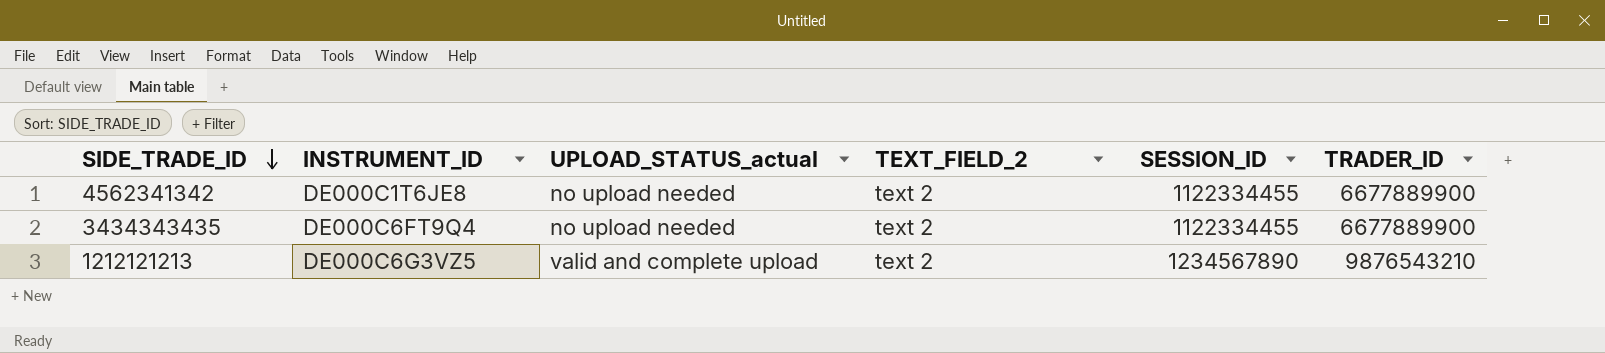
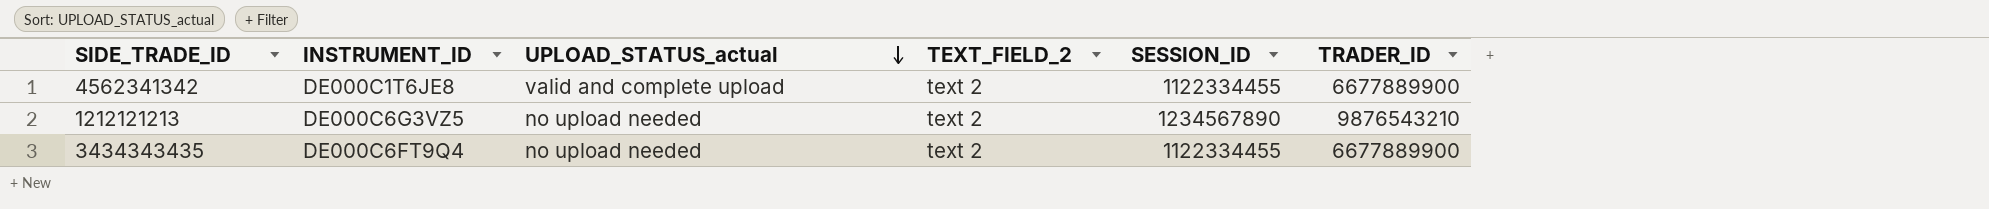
row order: SIDE_TRADE_ID descending -> UPLOAD_STATUS_actual descending
4562341342 | UPLOAD_STATUS_actual: no upload needed -> valid and complete upload
1212121213 | UPLOAD_STATUS_actual: valid and complete upload -> no upload needed

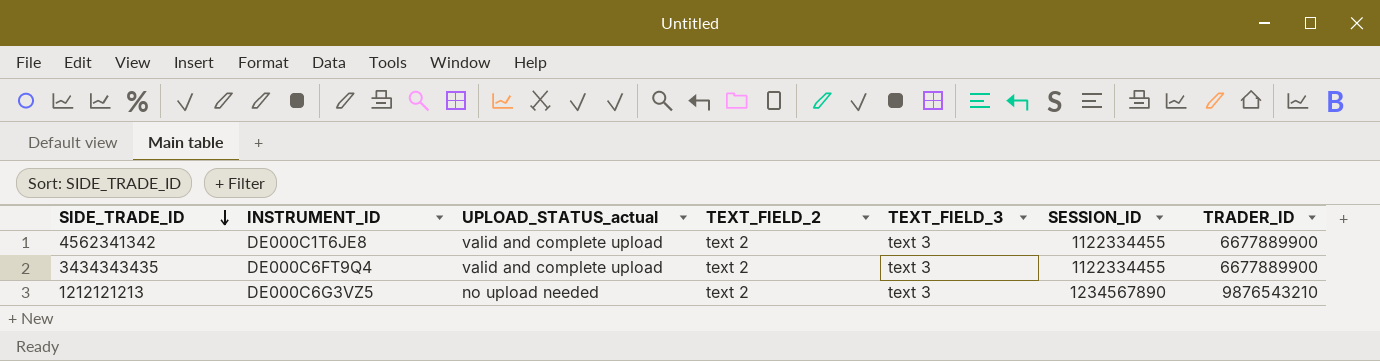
row order: UPLOAD_STATUS_actual descending -> SIDE_TRADE_ID descending
column TEXT_FIELD_3 | position: none -> 5
3434343435 | UPLOAD_STATUS_actual: no upload needed -> valid and complete upload

